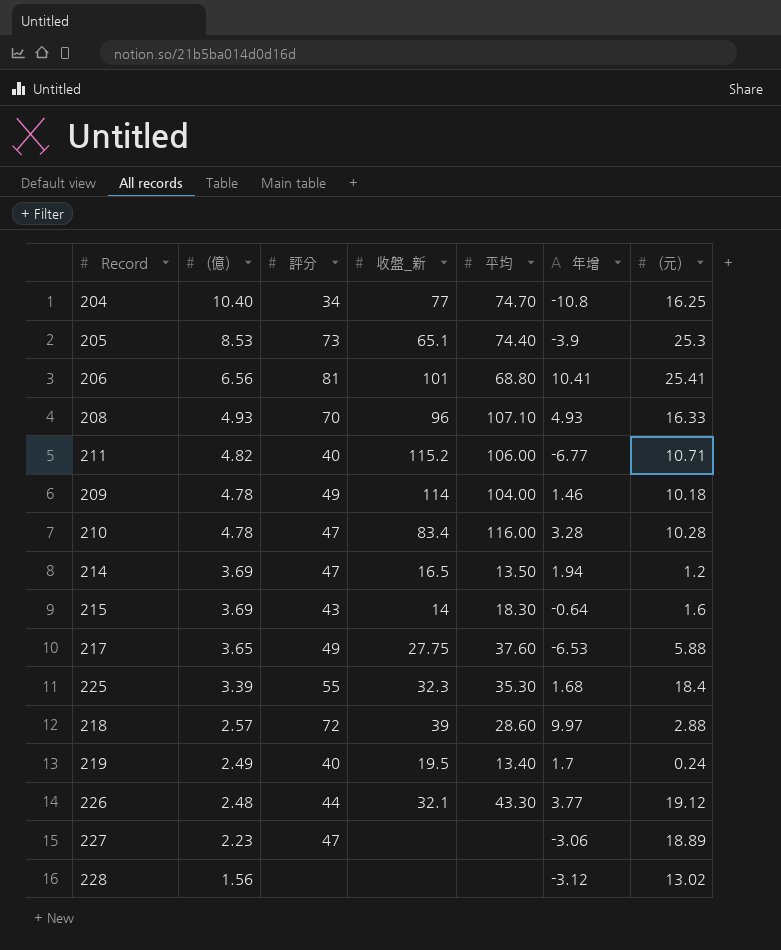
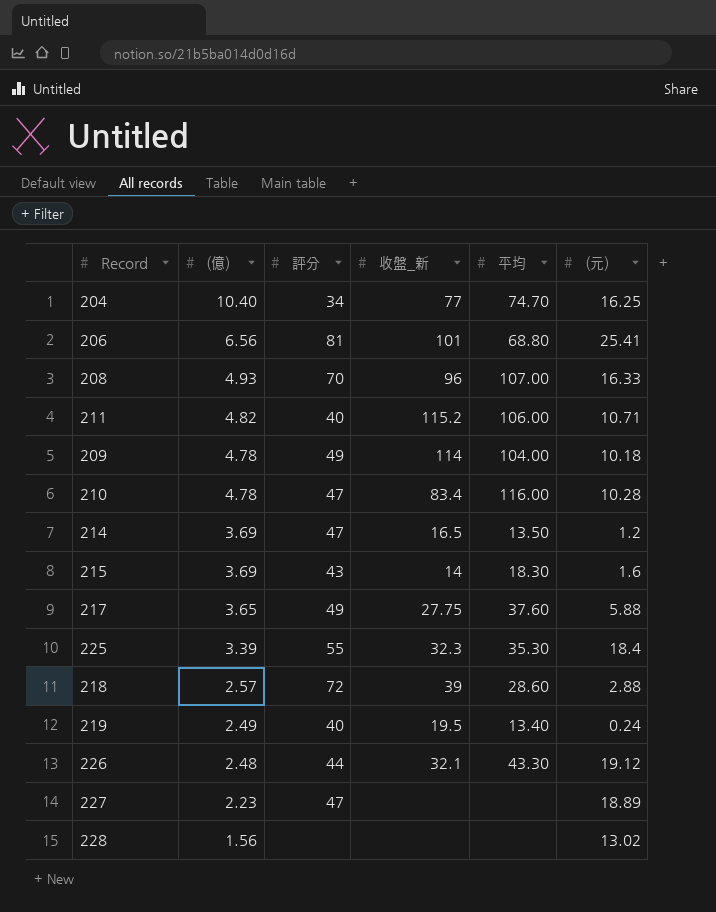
column 年增 | position: 6 -> none
row 205: 8.53 | 73 | 65.1 | 74.40 | -3.9 | 25.3 -> none
208 | 平均: 107.10 -> 107.00

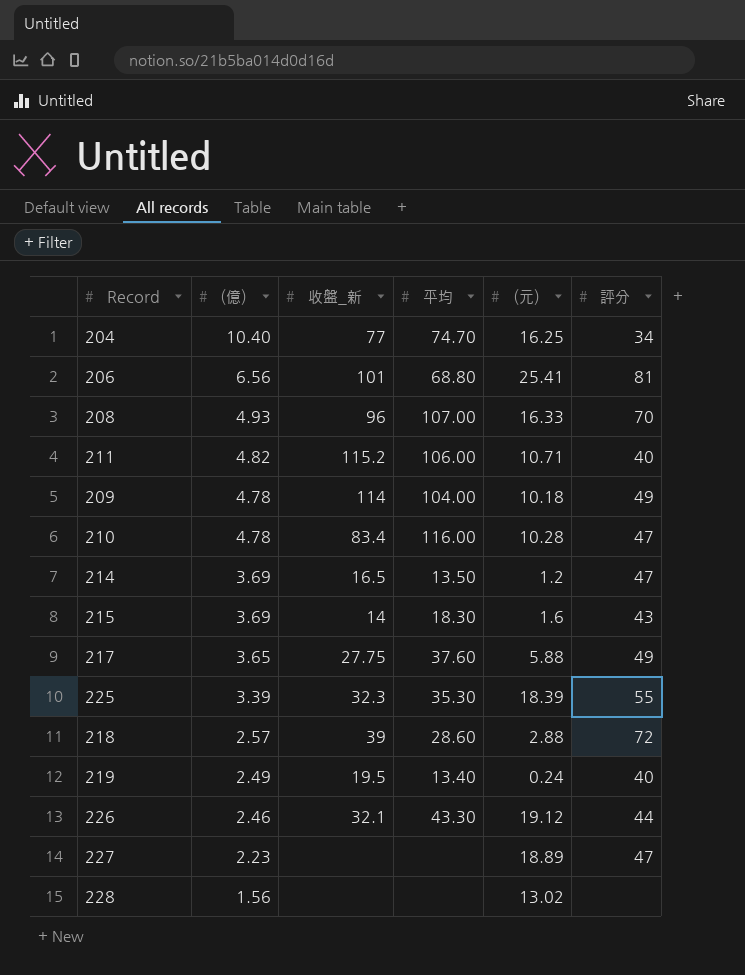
column 評分 | position: 3 -> 6
225 | (元): 18.4 -> 18.39
226 | (億): 2.48 -> 2.46

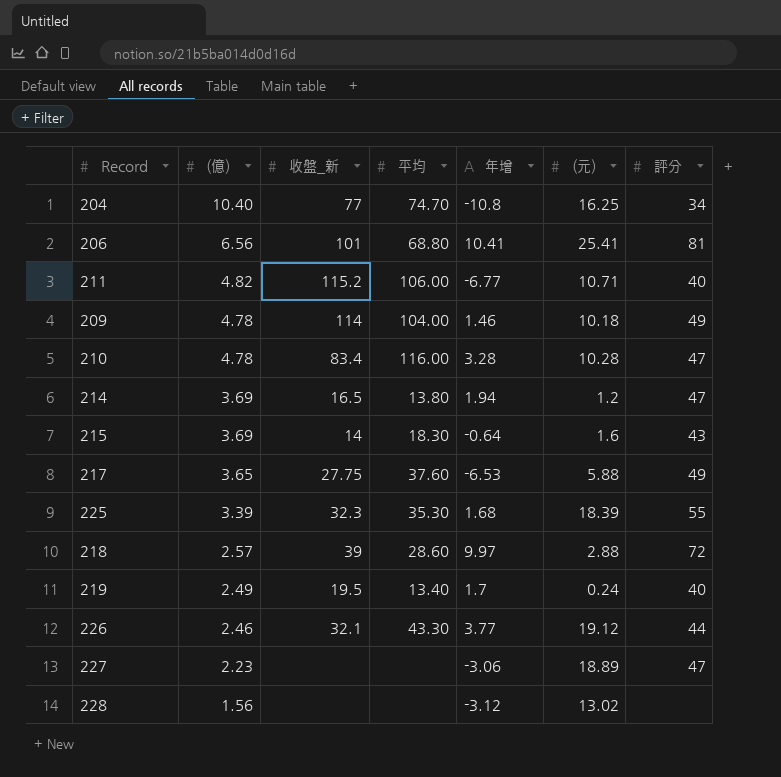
column 年增 | position: none -> 5
row 208: 4.93 | 96 | 107.00 | 16.33 | 70 -> none
214 | 平均: 13.50 -> 13.80

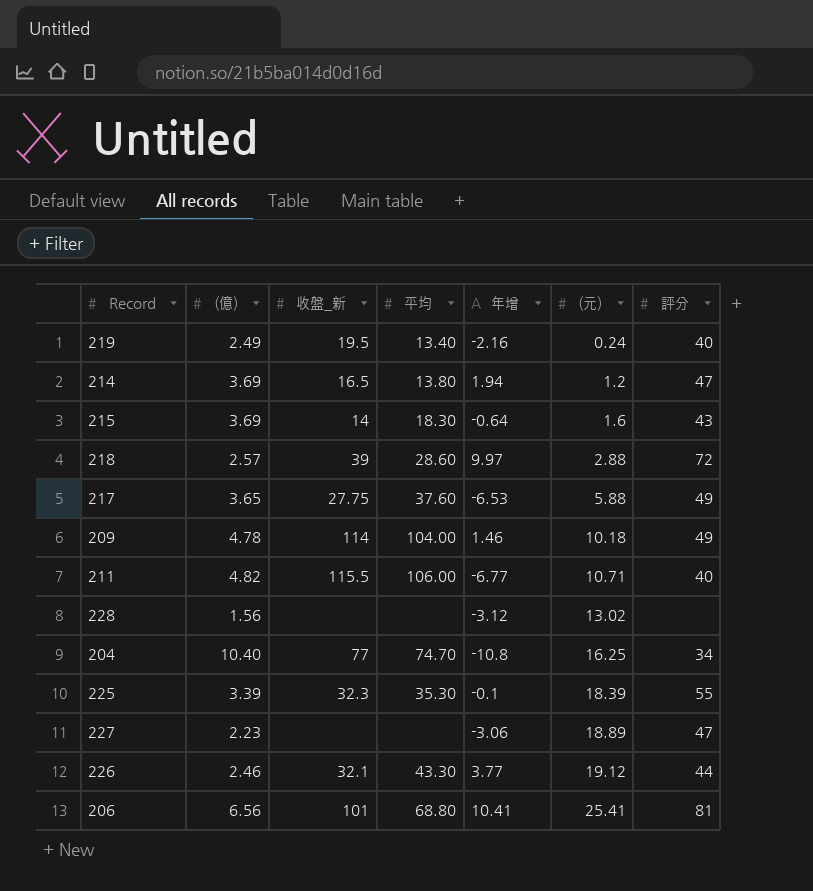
row order: (億) descending -> (元) ascending
row 210: 4.78 | 83.4 | 116.00 | 3.28 | 10.28 | 47 -> none
219 | 年增: 1.7 -> -2.16
211 | 收盤_新: 115.2 -> 115.5
225 | 年增: 1.68 -> -0.1

